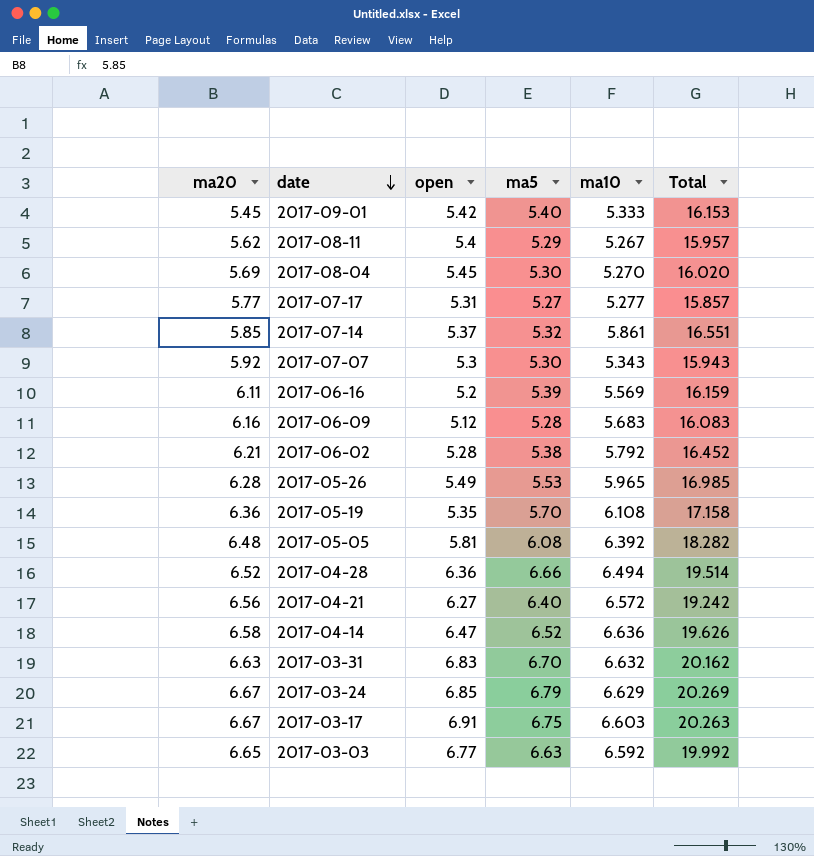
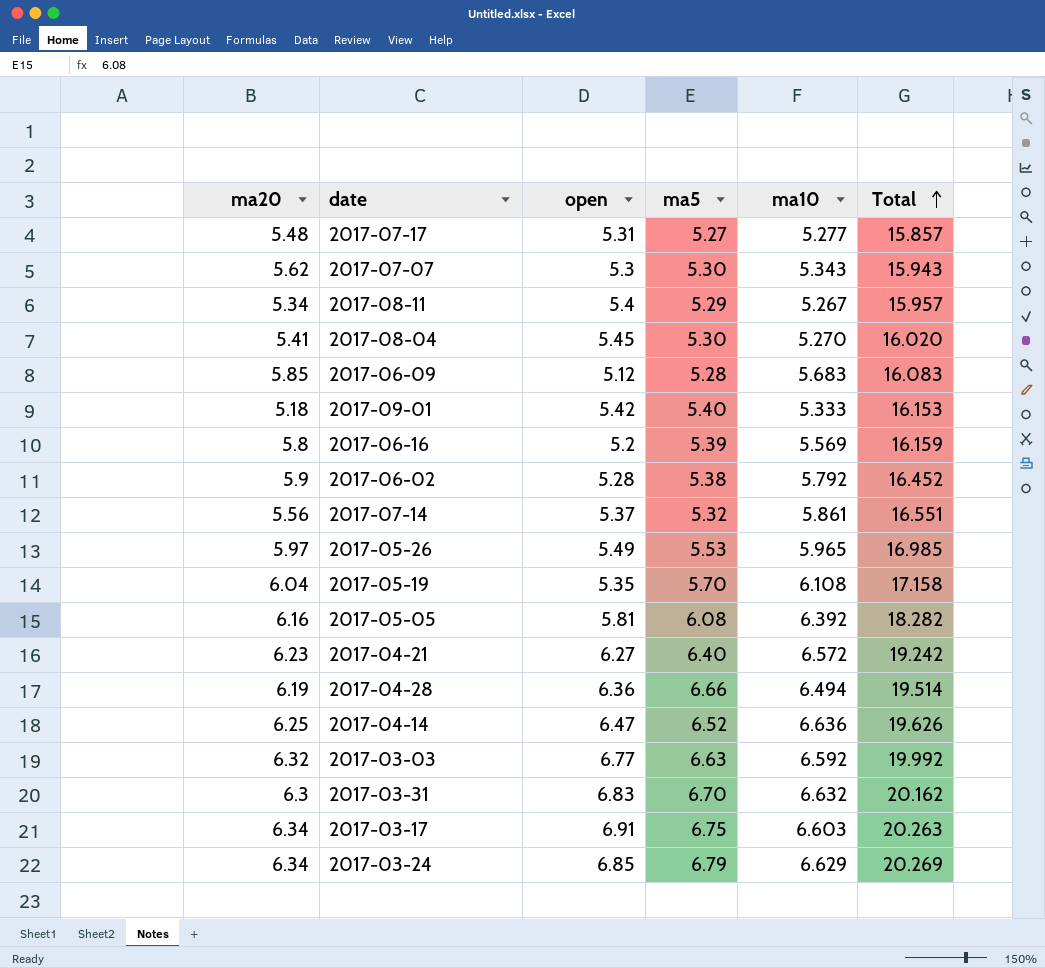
row order: date descending -> Total ascending
2017-07-17 | ma20: 5.77 -> 5.48
2017-07-07 | ma20: 5.92 -> 5.62
2017-08-11 | ma20: 5.62 -> 5.34
2017-08-04 | ma20: 5.69 -> 5.41
2017-06-09 | ma20: 6.16 -> 5.85
2017-09-01 | ma20: 5.45 -> 5.18
2017-06-16 | ma20: 6.11 -> 5.8
2017-06-02 | ma20: 6.21 -> 5.9
2017-07-14 | ma20: 5.85 -> 5.56
2017-05-26 | ma20: 6.28 -> 5.97
2017-05-19 | ma20: 6.36 -> 6.04
2017-05-05 | ma20: 6.48 -> 6.16
2017-04-21 | ma20: 6.56 -> 6.23
2017-04-28 | ma20: 6.52 -> 6.19
2017-04-14 | ma20: 6.58 -> 6.25
2017-03-03 | ma20: 6.65 -> 6.32
2017-03-31 | ma20: 6.63 -> 6.3
2017-03-17 | ma20: 6.67 -> 6.34
2017-03-24 | ma20: 6.67 -> 6.34

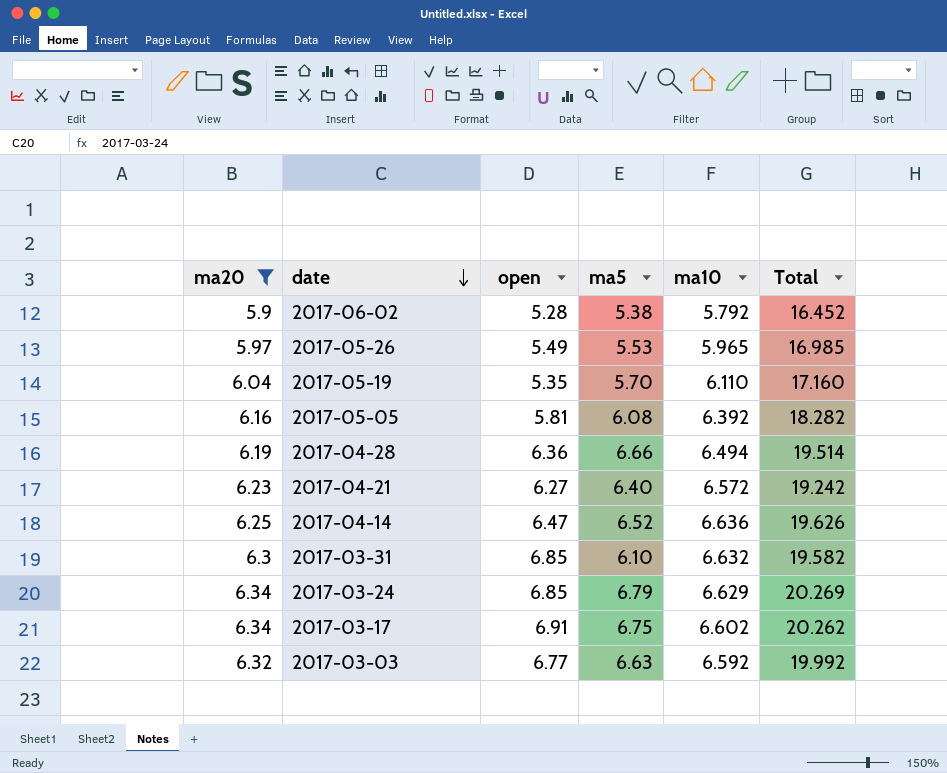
filter: none -> ma20 >= 5.9
row order: Total ascending -> date descending
2017-05-19 | ma10: 6.108 -> 6.110
2017-05-19 | Total: 17.158 -> 17.160
2017-03-31 | open: 6.83 -> 6.85
2017-03-31 | ma5: 6.70 -> 6.10
2017-03-31 | Total: 20.162 -> 19.582
2017-03-17 | ma10: 6.603 -> 6.602
2017-03-17 | Total: 20.263 -> 20.262

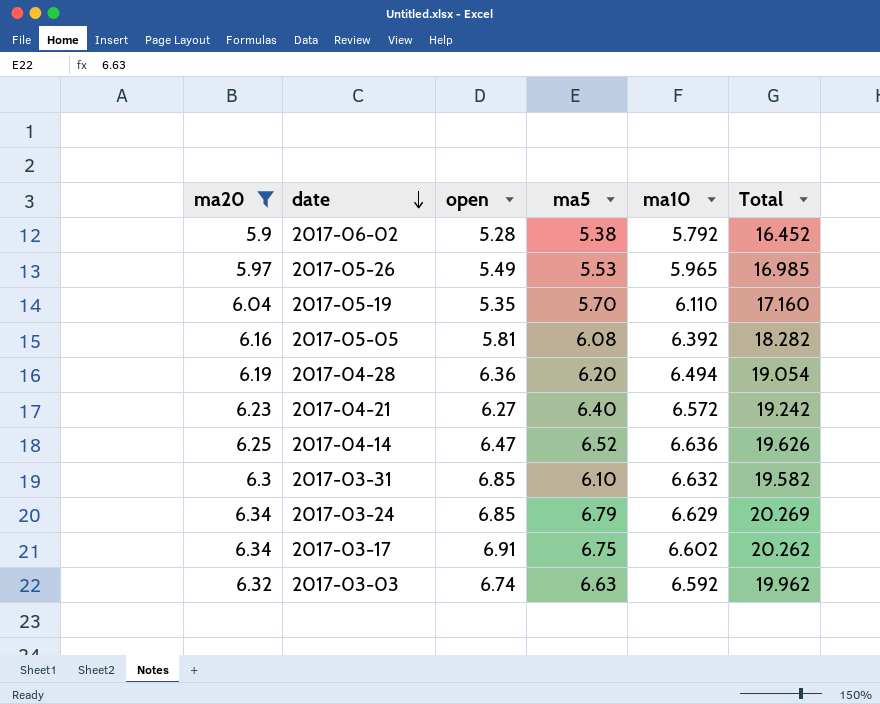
2017-04-28 | ma5: 6.66 -> 6.20
2017-04-28 | Total: 19.514 -> 19.054
2017-03-03 | open: 6.77 -> 6.74
2017-03-03 | Total: 19.992 -> 19.962

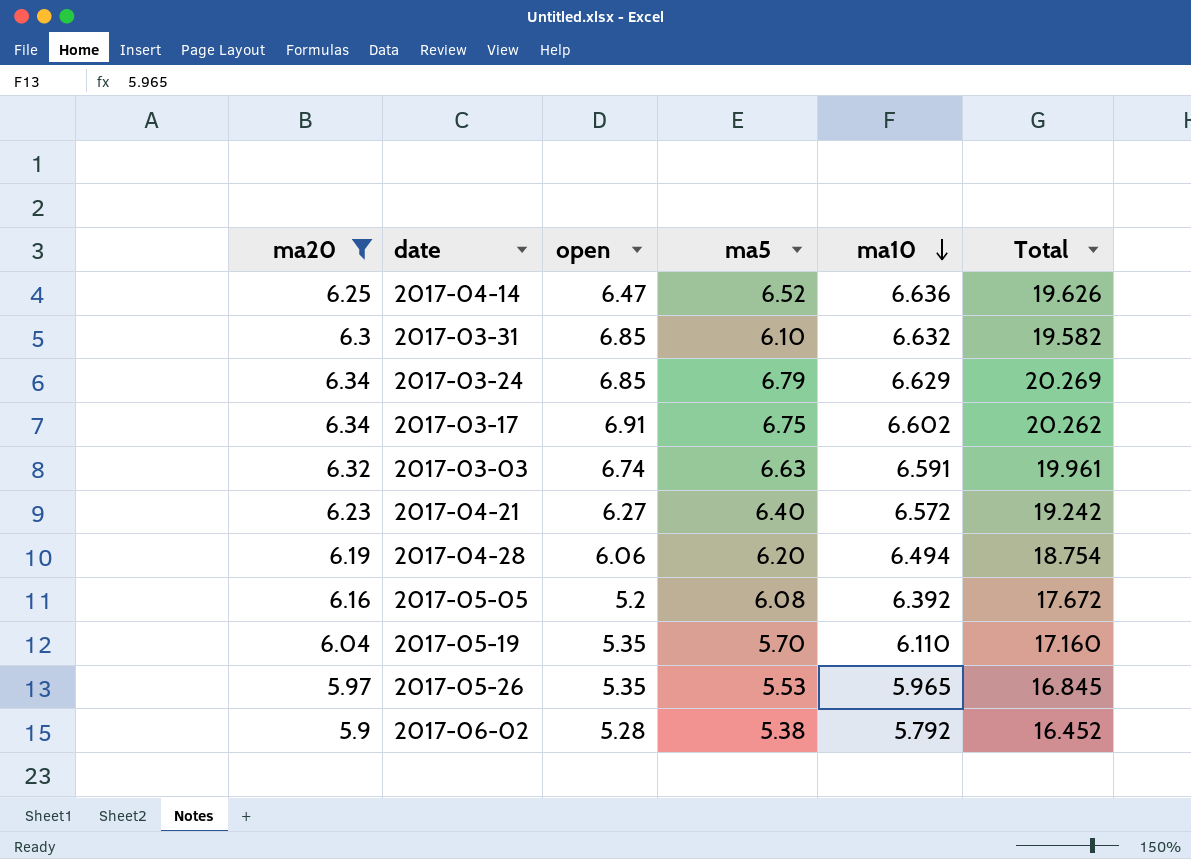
row order: date descending -> ma10 descending
2017-03-03 | ma10: 6.592 -> 6.591
2017-03-03 | Total: 19.962 -> 19.961
2017-04-28 | open: 6.36 -> 6.06
2017-04-28 | Total: 19.054 -> 18.754
2017-05-05 | open: 5.81 -> 5.2
2017-05-05 | Total: 18.282 -> 17.672
2017-05-26 | open: 5.49 -> 5.35
2017-05-26 | Total: 16.985 -> 16.845

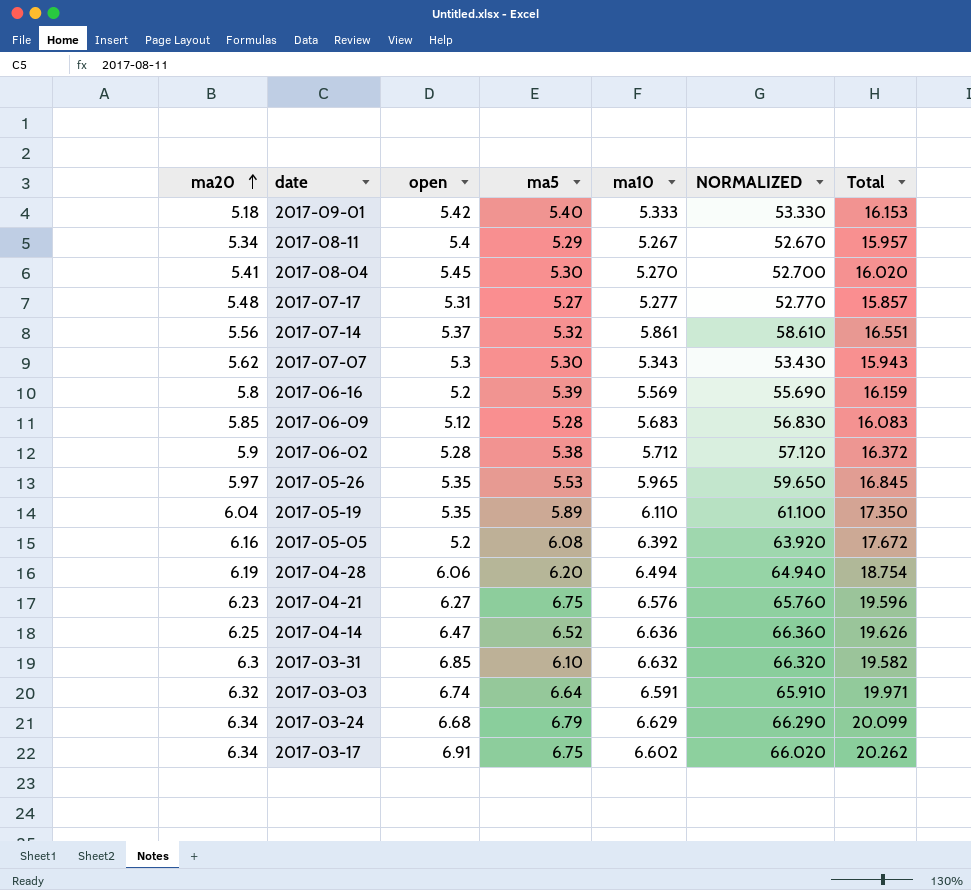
filter: ma20 >= 5.9 -> none
row order: ma10 descending -> ma20 ascending
column NORMALIZED | formula: none -> [ma10] * 10
2017-06-02 | ma10: 5.792 -> 5.712
2017-06-02 | Total: 16.452 -> 16.372
2017-05-19 | ma5: 5.70 -> 5.89
2017-05-19 | Total: 17.160 -> 17.350
2017-04-21 | ma5: 6.40 -> 6.75
2017-04-21 | ma10: 6.572 -> 6.576
2017-04-21 | Total: 19.242 -> 19.596
2017-03-03 | ma5: 6.63 -> 6.64
2017-03-03 | Total: 19.961 -> 19.971
2017-03-24 | open: 6.85 -> 6.68
2017-03-24 | Total: 20.269 -> 20.099

